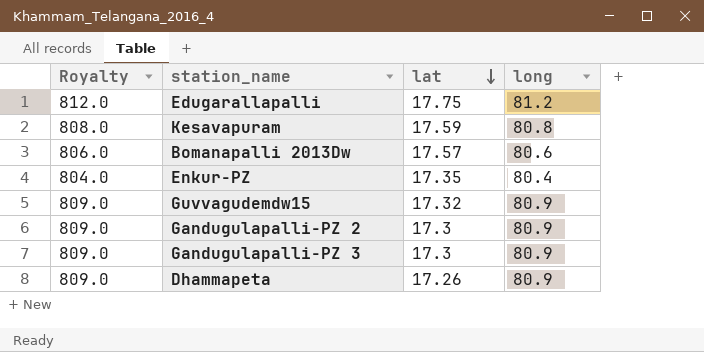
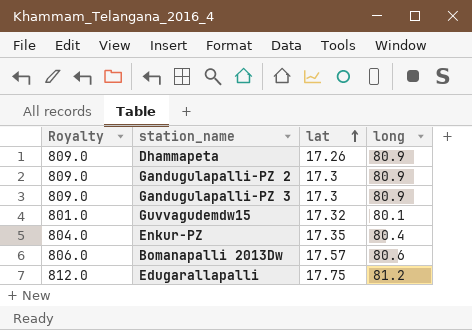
row order: lat descending -> lat ascending
row Kesavapuram: 808.0 | 17.59 | 80.8 -> none
Guvvagudemdw15 | Royalty: 809.0 -> 801.0
Guvvagudemdw15 | long: 80.9 -> 80.1

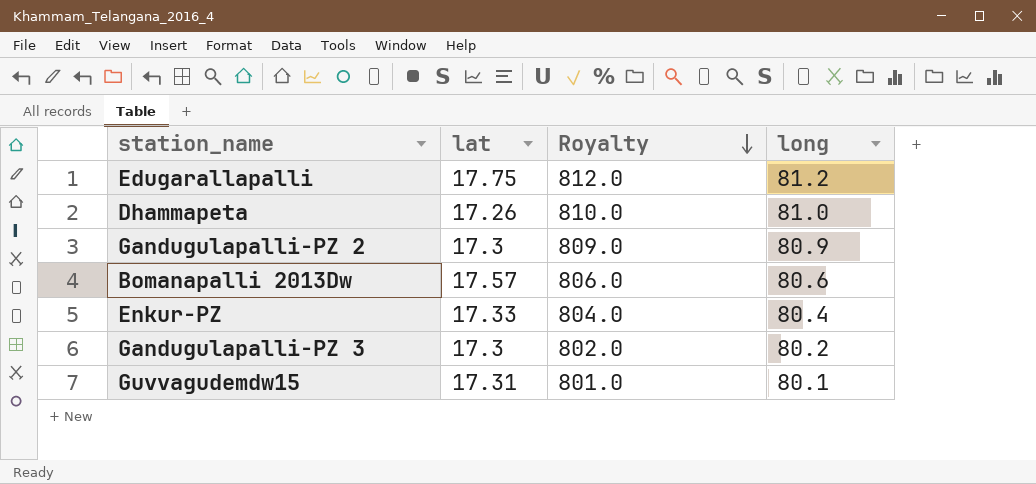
row order: lat ascending -> Royalty descending
column Royalty | position: 1 -> 3
Dhammapeta | Royalty: 809.0 -> 810.0
Dhammapeta | long: 80.9 -> 81.0
Enkur-PZ | lat: 17.35 -> 17.33
Gandugulapalli-PZ 3 | Royalty: 809.0 -> 802.0
Gandugulapalli-PZ 3 | long: 80.9 -> 80.2
Guvvagudemdw15 | lat: 17.32 -> 17.31

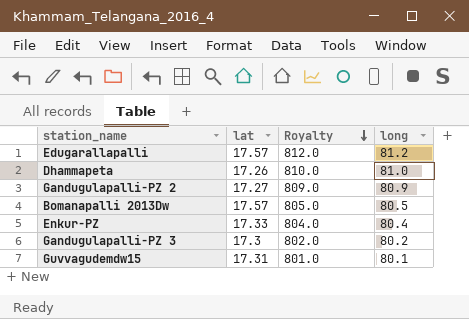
Edugarallapalli | lat: 17.75 -> 17.57
Gandugulapalli-PZ 2 | lat: 17.3 -> 17.27
Bomanapalli 2013Dw | Royalty: 806.0 -> 805.0
Bomanapalli 2013Dw | long: 80.6 -> 80.5

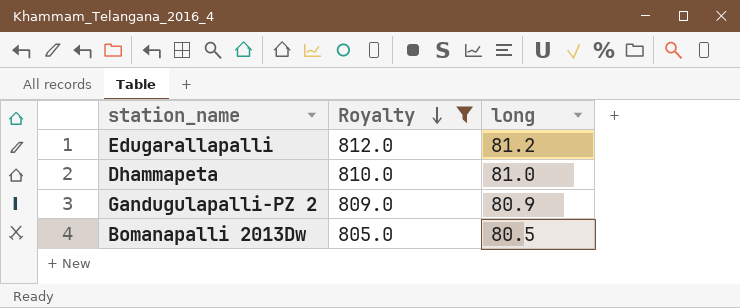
filter: none -> Royalty >= 805.0
column lat | position: 2 -> none

